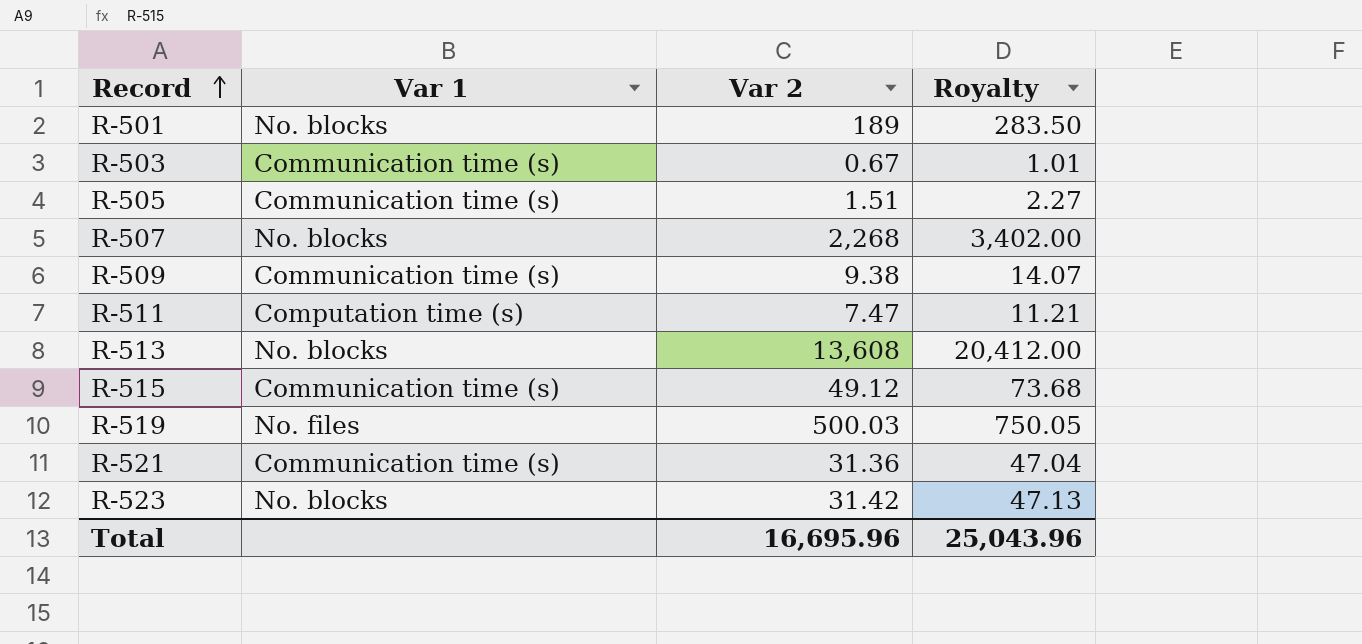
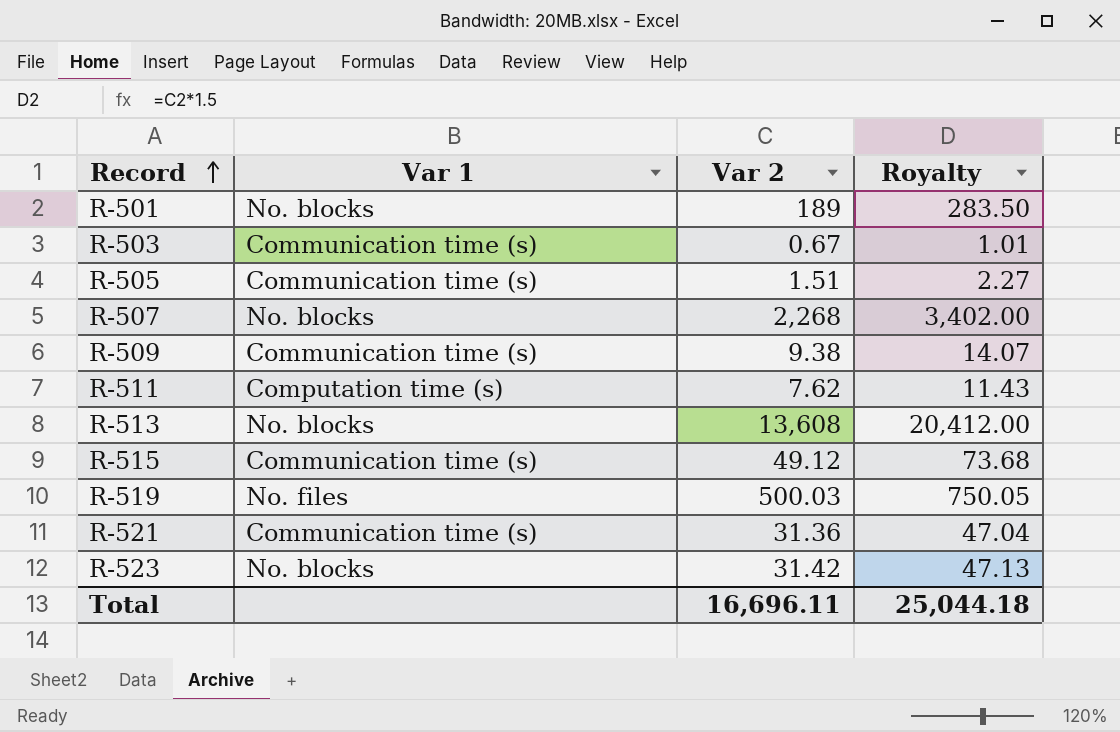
R-511 | Var 2: 7.47 -> 7.62
R-511 | Royalty: 11.21 -> 11.43
Total | Var 2: 16,695.96 -> 16,696.11
Total | Royalty: 25,043.96 -> 25,044.18

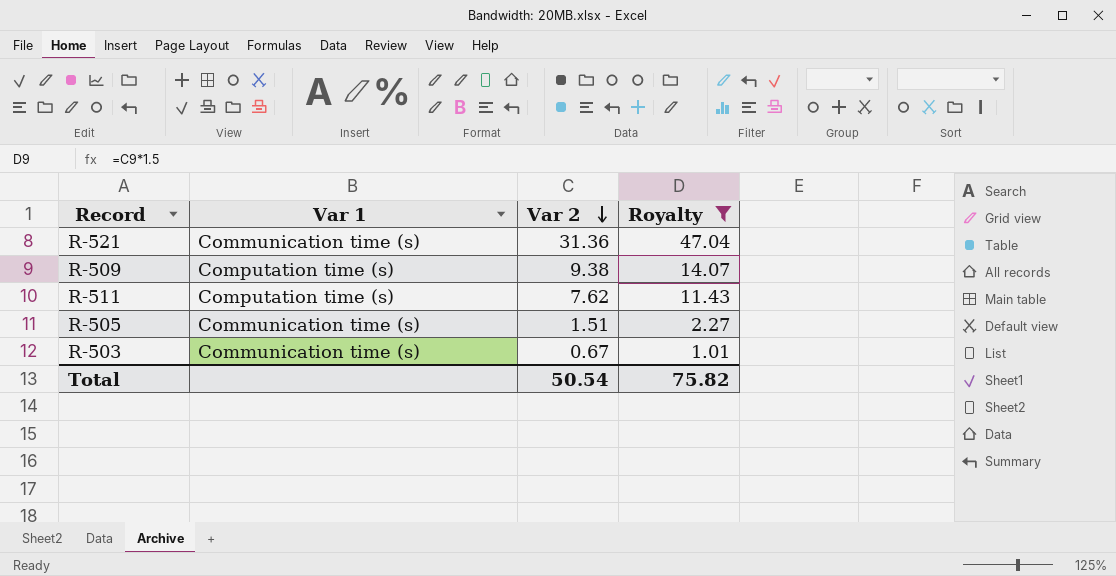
filter: none -> Royalty <= 47.04
row order: Record ascending -> Var 2 descending
R-509 | Var 1: Communication time (s) -> Computation time (s)
Total | Var 2: 16,696.11 -> 50.54
Total | Royalty: 25,044.18 -> 75.82

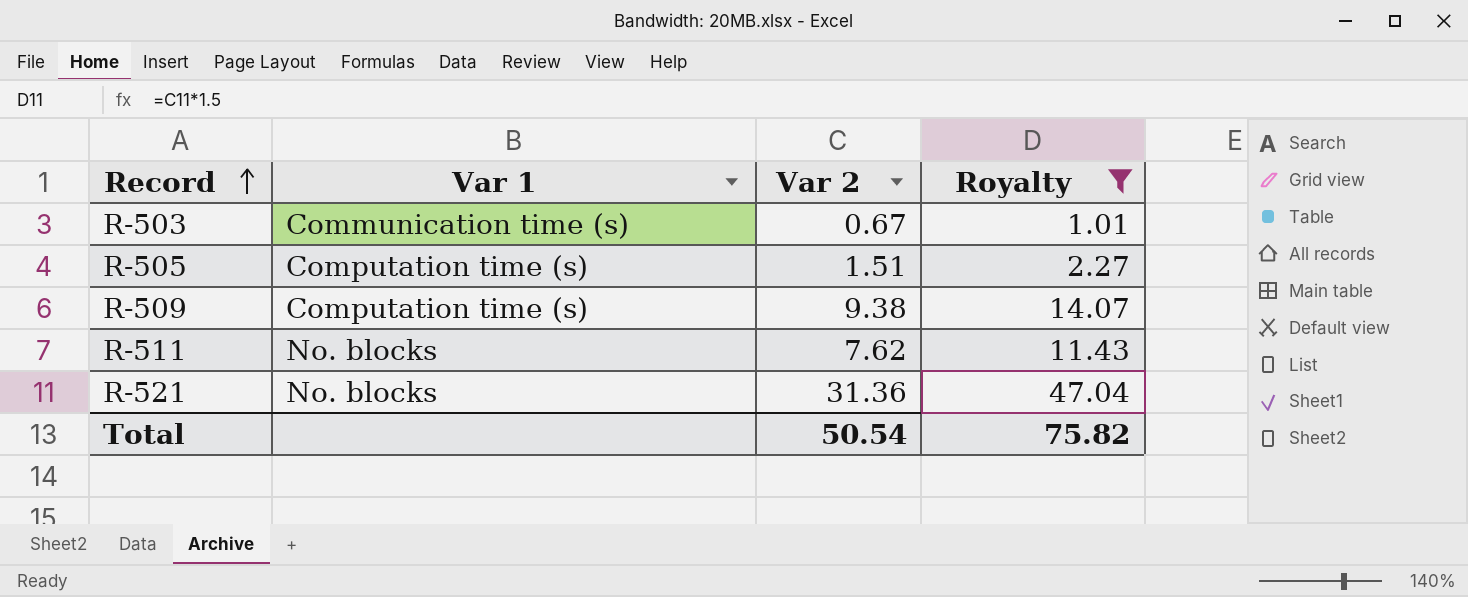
row order: Var 2 descending -> Record ascending
R-505 | Var 1: Communication time (s) -> Computation time (s)
R-511 | Var 1: Computation time (s) -> No. blocks
R-521 | Var 1: Communication time (s) -> No. blocks

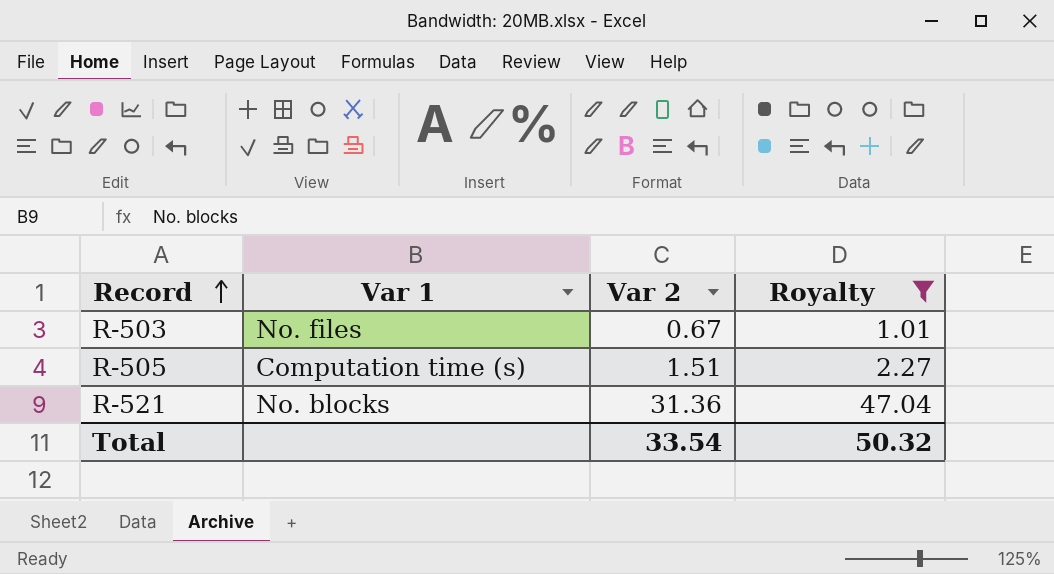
row R-509: Computation time (s) | 9.38 | 14.07 -> none
row R-511: No. blocks | 7.62 | 11.43 -> none
R-503 | Var 1: Communication time (s) -> No. files
Total | Var 2: 50.54 -> 33.54
Total | Royalty: 75.82 -> 50.32

